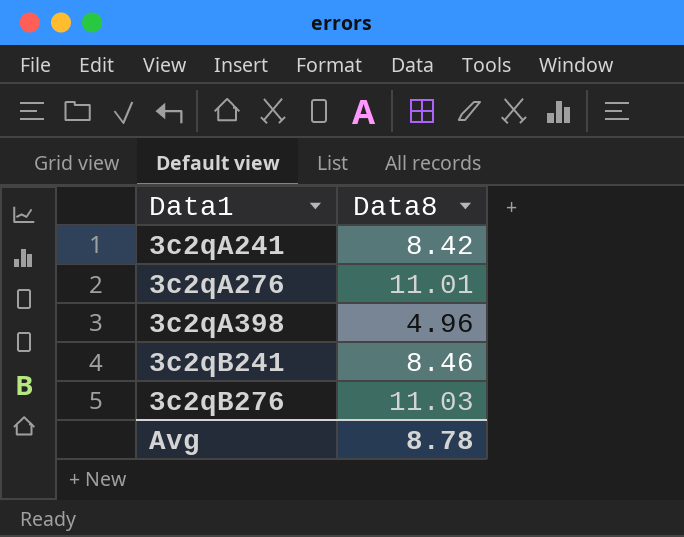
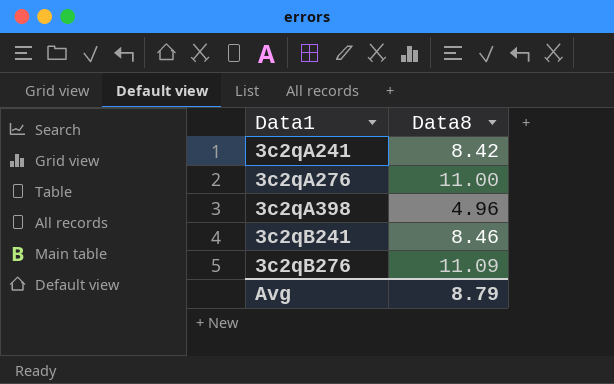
3c2qA276 | Data8: 11.01 -> 11.00
3c2qB276 | Data8: 11.03 -> 11.09
Avg | Data8: 8.78 -> 8.79

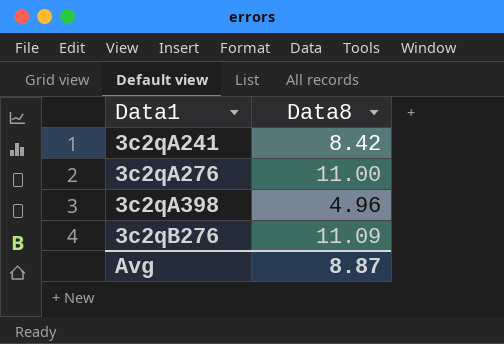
row 3c2qB241: 8.46 -> none
Avg | Data8: 8.79 -> 8.87

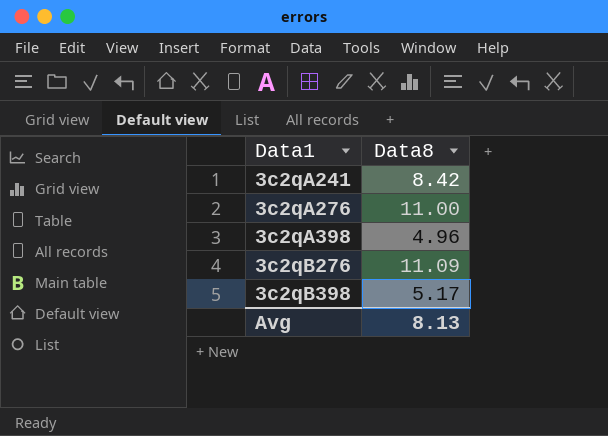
row 3c2qB398: none -> 5.17
Avg | Data8: 8.87 -> 8.13

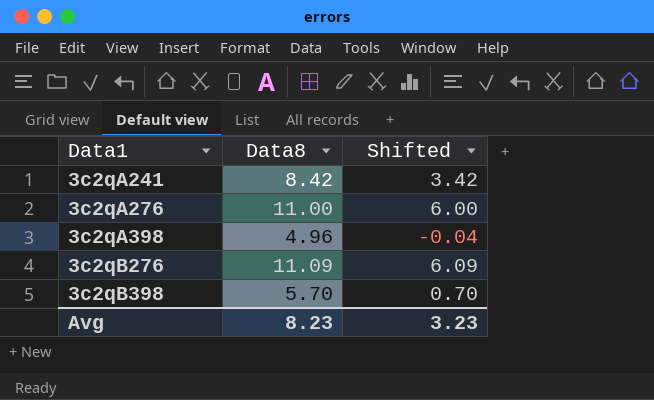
column Shifted | formula: none -> [Data8] - 5
3c2qB398 | Data8: 5.17 -> 5.70
Avg | Data8: 8.13 -> 8.23

